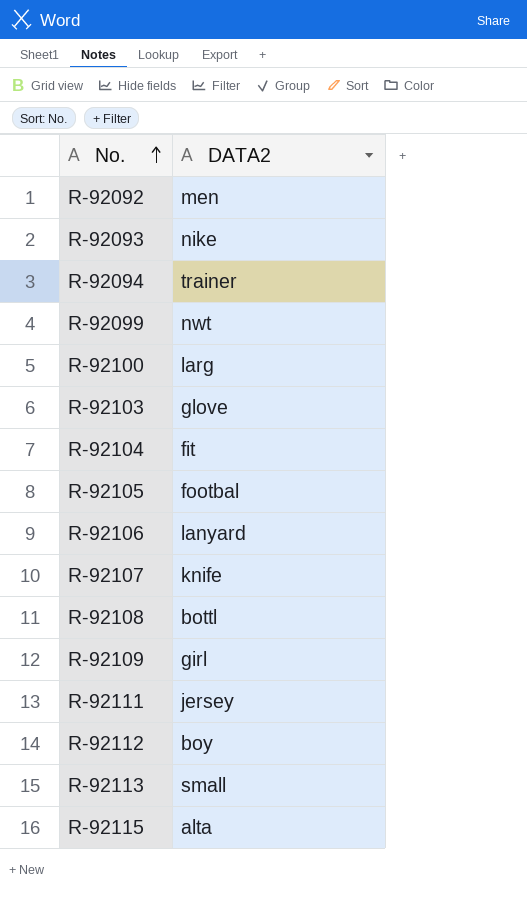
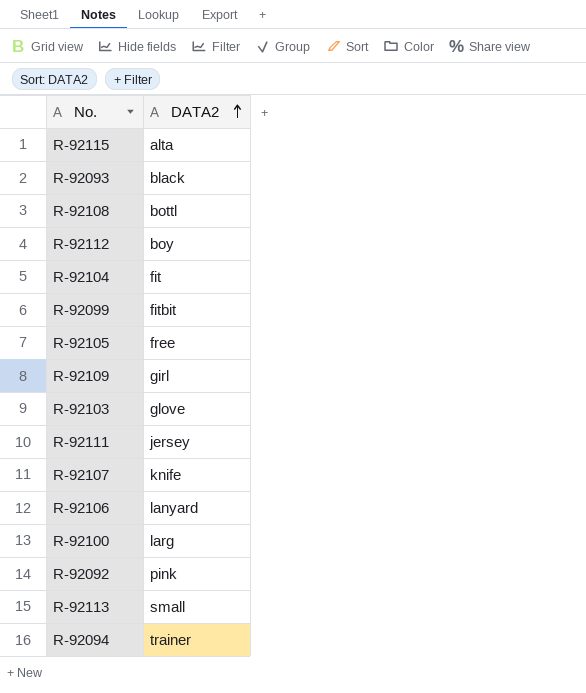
row order: No. ascending -> DATA2 ascending
R-92093 | DATA2: nike -> black
R-92099 | DATA2: nwt -> fitbit
R-92105 | DATA2: footbal -> free
R-92092 | DATA2: men -> pink

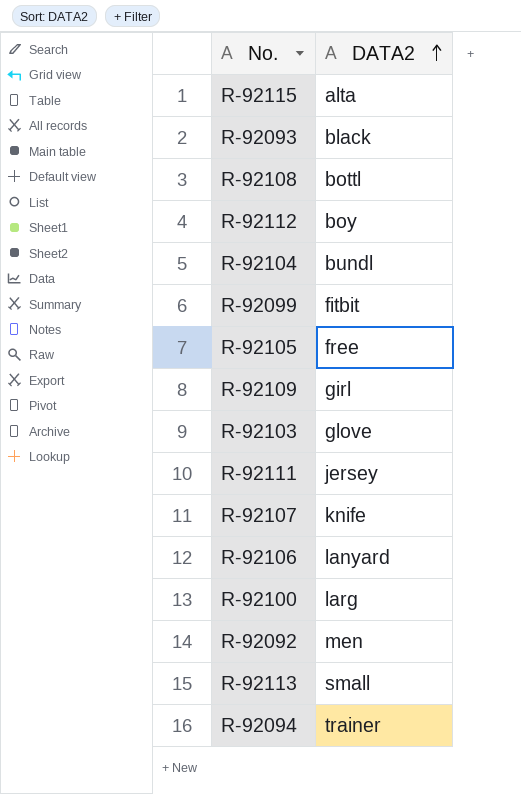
R-92104 | DATA2: fit -> bundl
R-92092 | DATA2: pink -> men

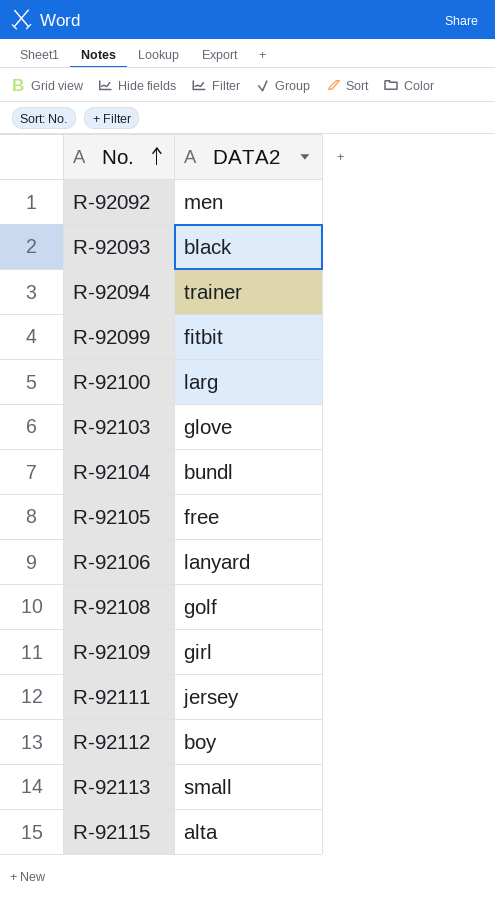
row order: DATA2 ascending -> No. ascending
row R-92107: knife -> none
R-92108 | DATA2: bottl -> golf

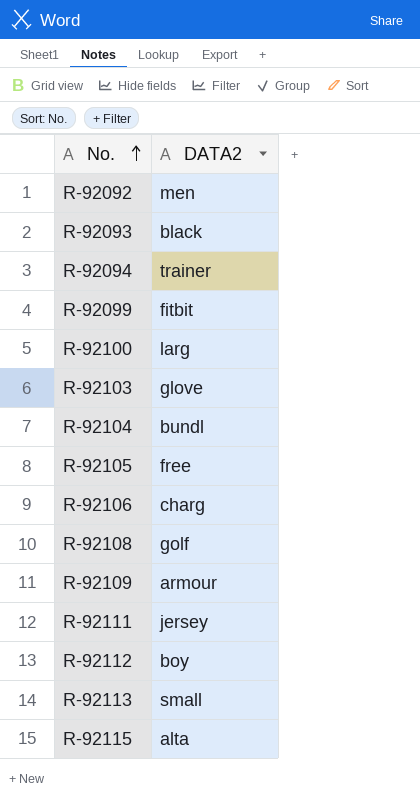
R-92106 | DATA2: lanyard -> charg
R-92109 | DATA2: girl -> armour

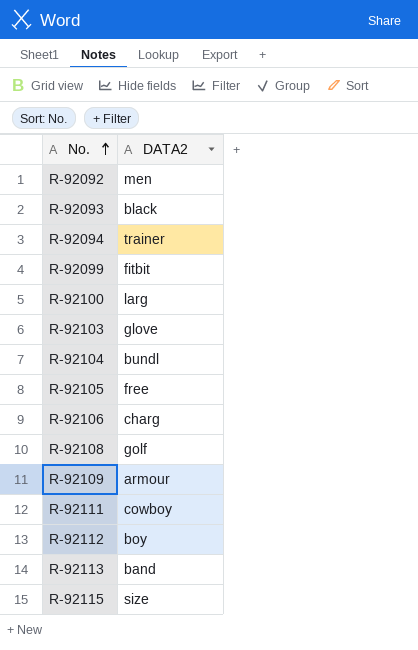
R-92111 | DATA2: jersey -> cowboy
R-92113 | DATA2: small -> band
R-92115 | DATA2: alta -> size

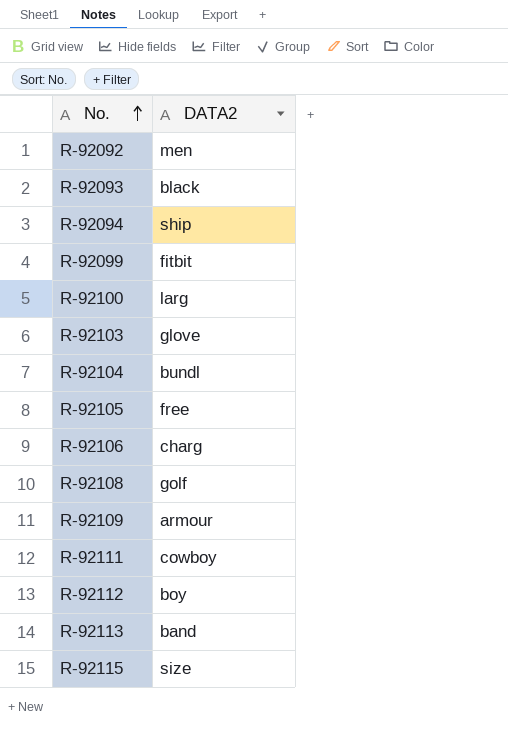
R-92094 | DATA2: trainer -> ship

